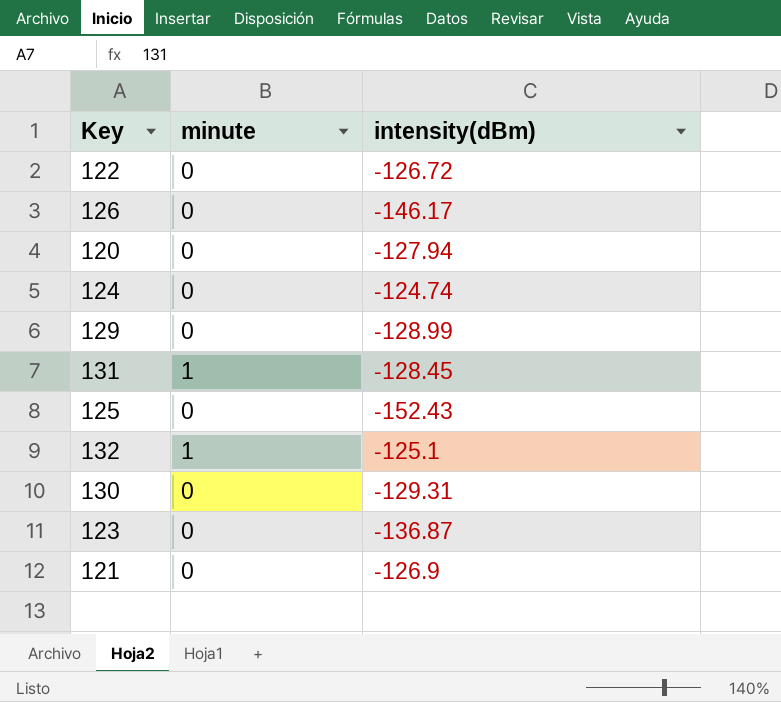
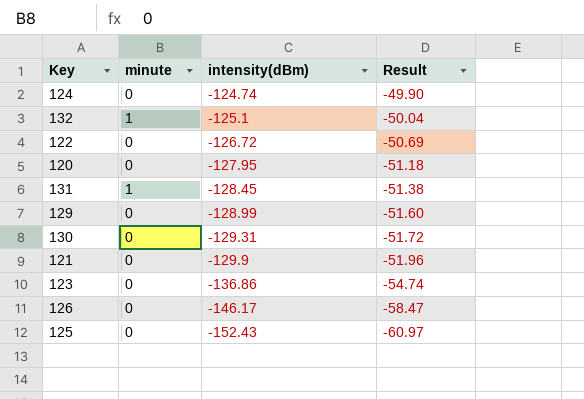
row order: none -> intensity(dBm) descending
column Result | formula: none -> [intensity(dBm)] * 0.4
120 | intensity(dBm): -127.94 -> -127.95
121 | intensity(dBm): -126.9 -> -129.9
123 | intensity(dBm): -136.87 -> -136.86

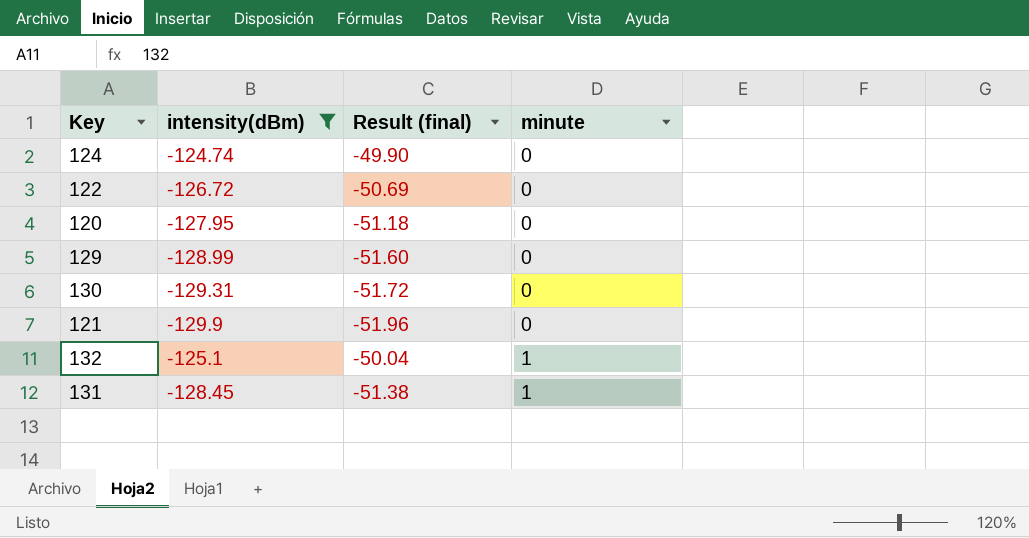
filter: none -> intensity(dBm) >= -129.9
row order: intensity(dBm) descending -> minute ascending
column name: Result -> Result (final)
column minute | position: 2 -> 4

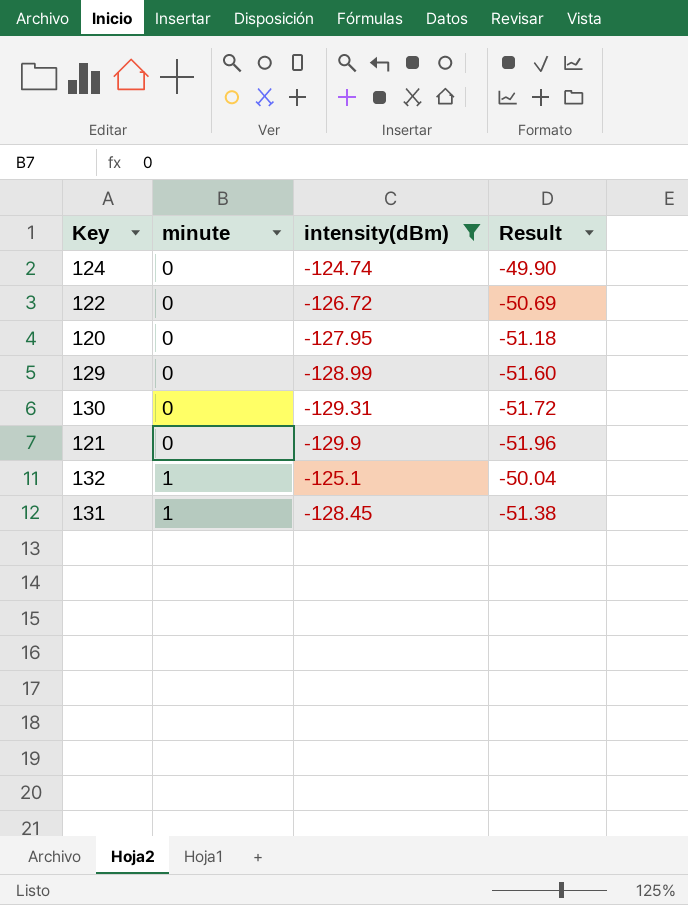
column minute | position: 4 -> 2
column name: Result (final) -> Result

